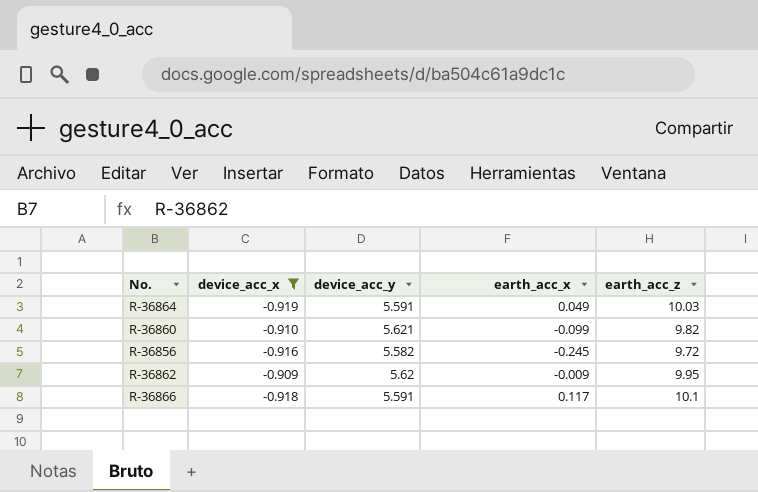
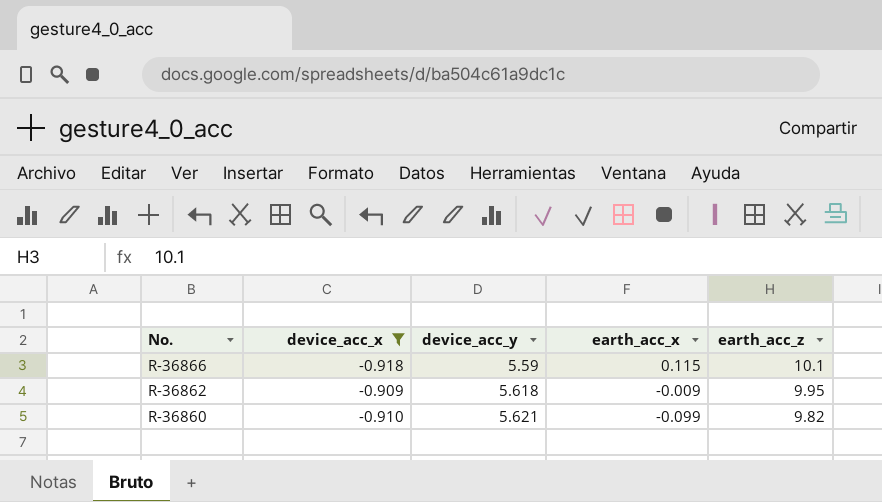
row order: none -> No. descending
row R-36864: -0.919 | 5.591 | 0.049 | 10.03 -> none
row R-36856: -0.916 | 5.582 | -0.245 | 9.72 -> none
R-36866 | device_acc_y: 5.591 -> 5.59
R-36866 | earth_acc_x: 0.117 -> 0.115
R-36862 | device_acc_y: 5.62 -> 5.618

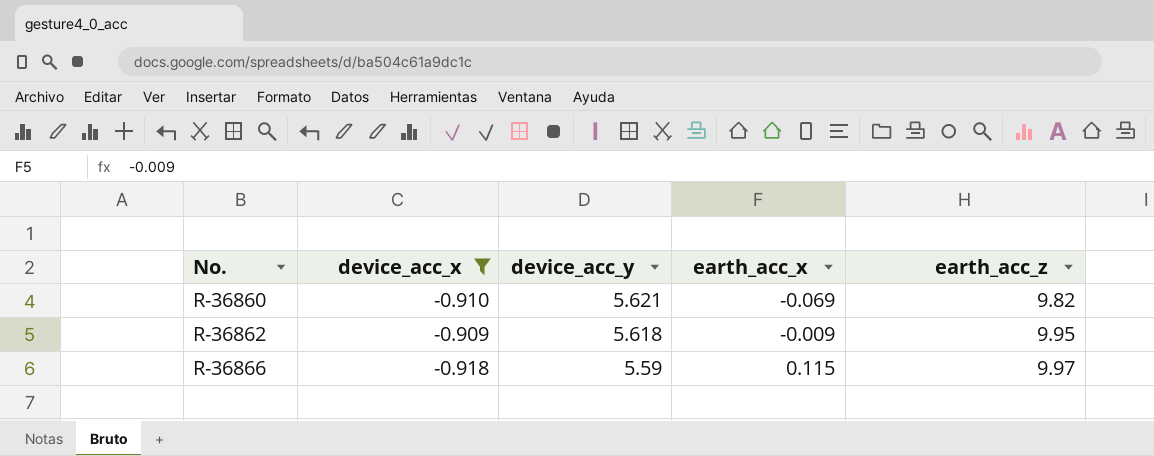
row order: No. descending -> No. ascending
R-36860 | earth_acc_x: -0.099 -> -0.069
R-36866 | earth_acc_z: 10.1 -> 9.97

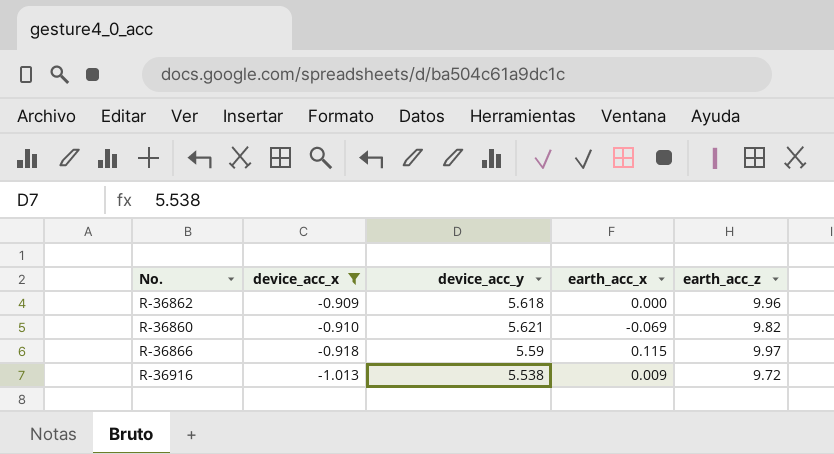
row order: No. ascending -> device_acc_x descending
R-36862 | earth_acc_x: -0.009 -> 0.000
R-36862 | earth_acc_z: 9.95 -> 9.96
row R-36916: none -> -1.013 | 5.538 | 0.009 | 9.72

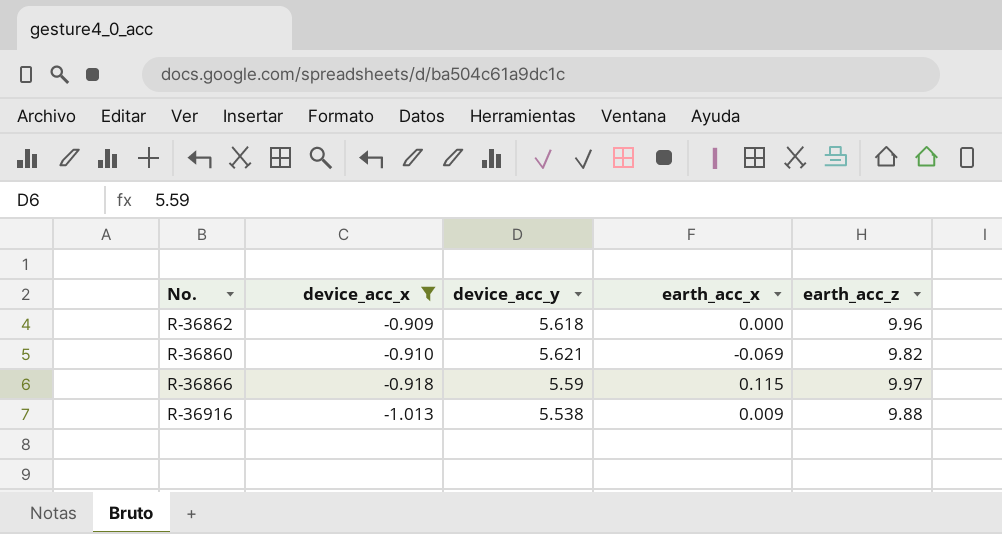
R-36916 | earth_acc_z: 9.72 -> 9.88

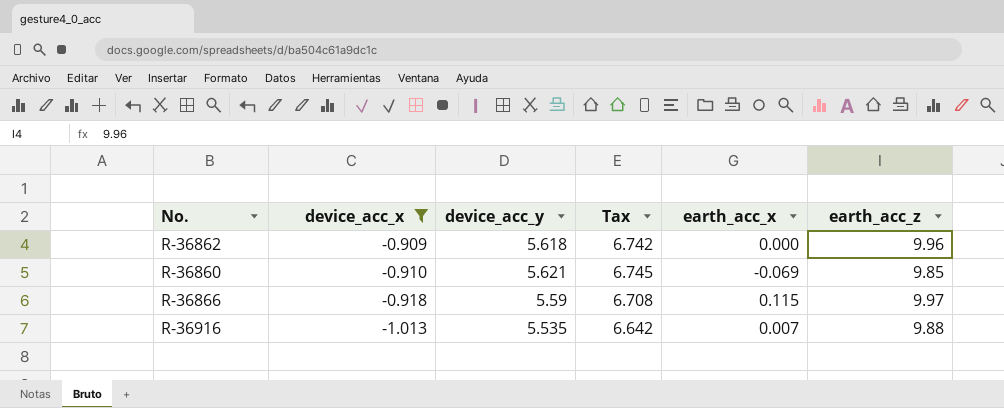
column Tax | formula: none -> [device_acc_y] * 1.2
R-36860 | earth_acc_z: 9.82 -> 9.85
R-36916 | device_acc_y: 5.538 -> 5.535
R-36916 | earth_acc_x: 0.009 -> 0.007

